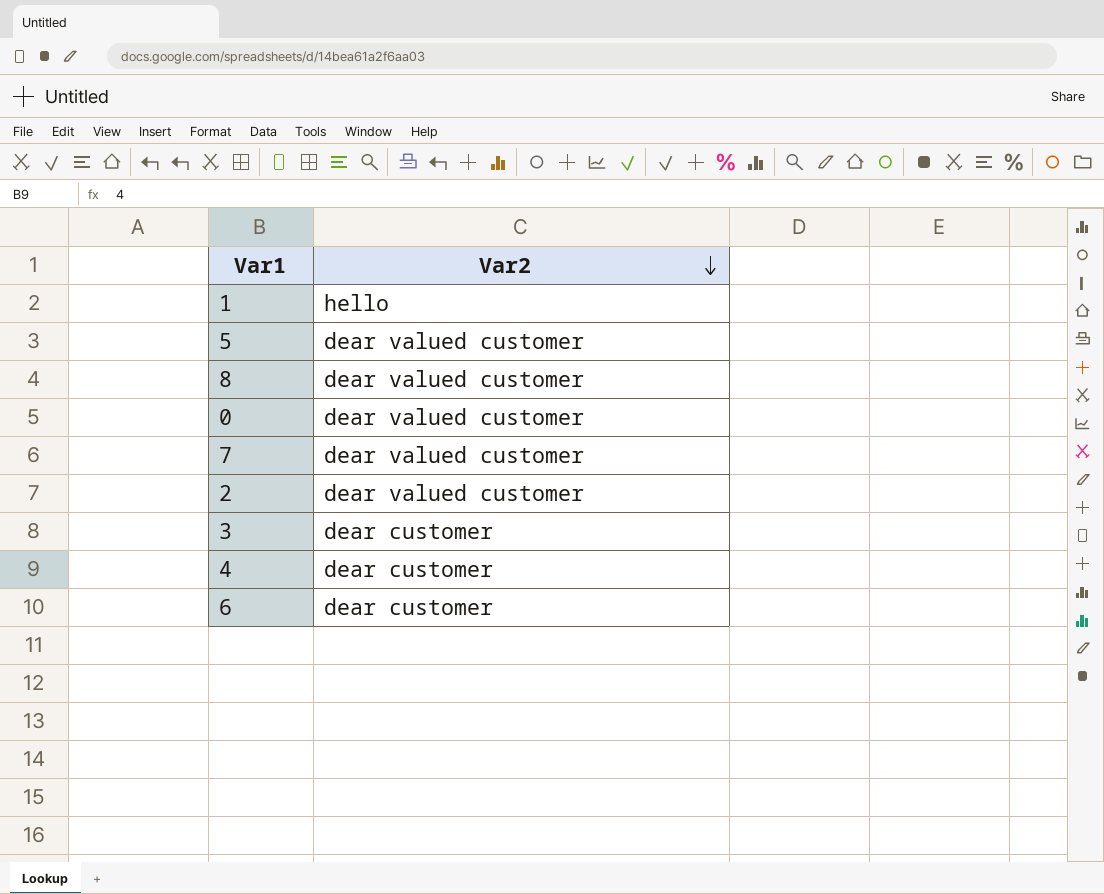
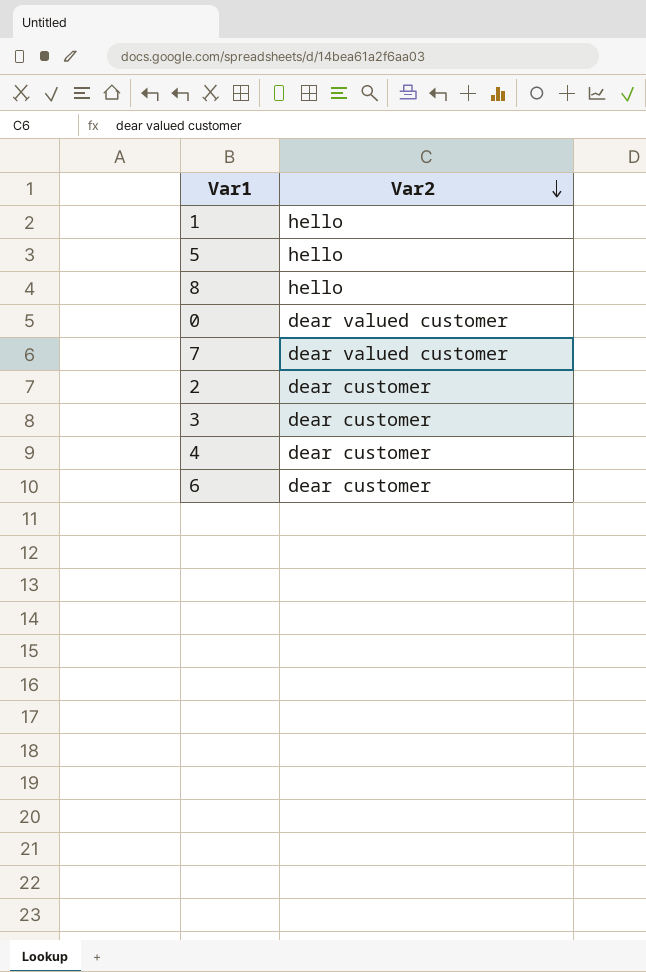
5 | Var2: dear valued customer -> hello
8 | Var2: dear valued customer -> hello
2 | Var2: dear valued customer -> dear customer

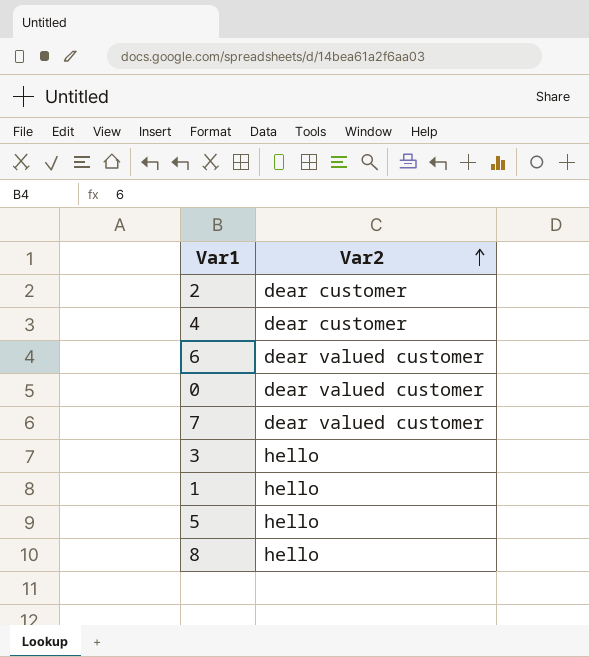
row order: Var2 descending -> Var2 ascending
6 | Var2: dear customer -> dear valued customer
3 | Var2: dear customer -> hello

